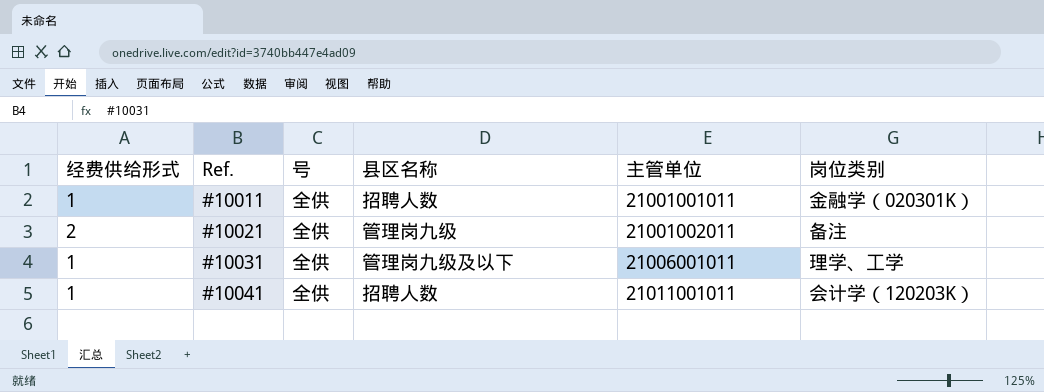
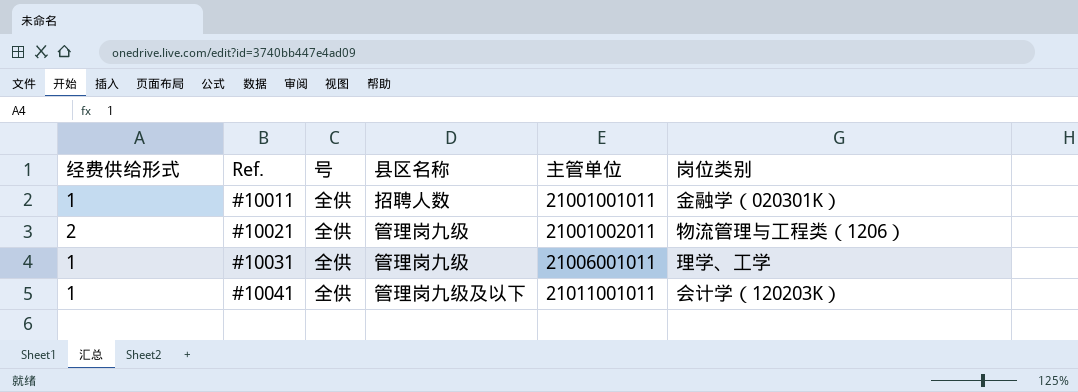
#10021 | 岗位类别: 备注 -> 物流管理与工程类（1206）
#10031 | 县区名称: 管理岗九级及以下 -> 管理岗九级
#10041 | 县区名称: 招聘人数 -> 管理岗九级及以下

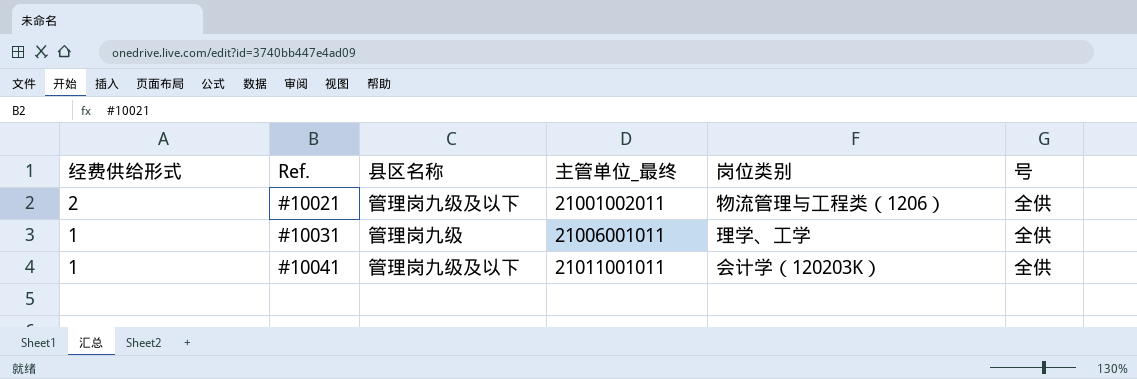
column name: 主管单位 -> 主管单位_最终
column 号 | position: 3 -> 6
row #10011: 1 | 全供 | 招聘人数 | 21001001011 | 金融学（020301K） -> none
#10021 | 县区名称: 管理岗九级 -> 管理岗九级及以下

